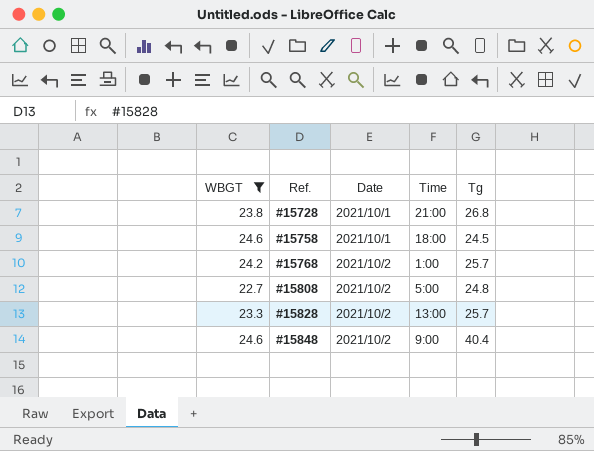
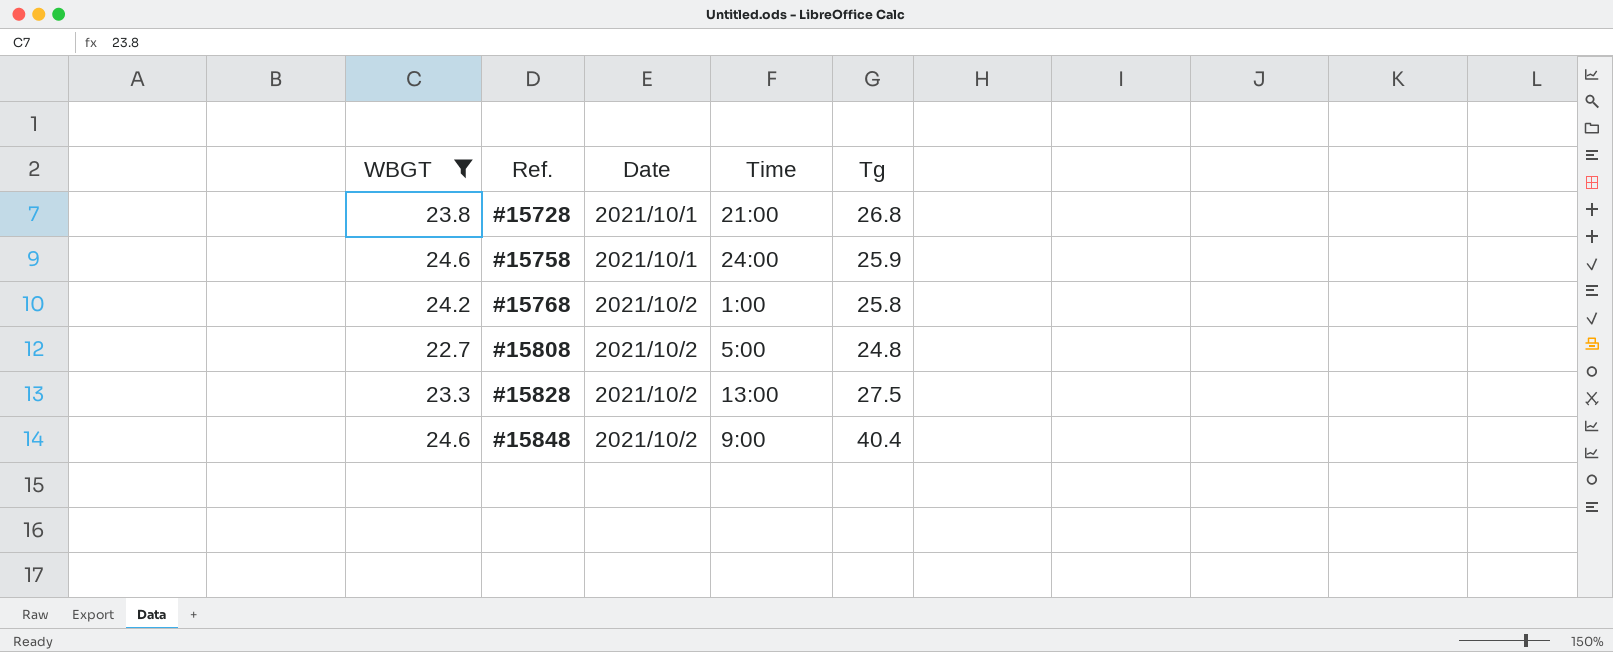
#15758 | Time: 18:00 -> 24:00
#15758 | Tg: 24.5 -> 25.9
#15768 | Tg: 25.7 -> 25.8
#15828 | Tg: 25.7 -> 27.5

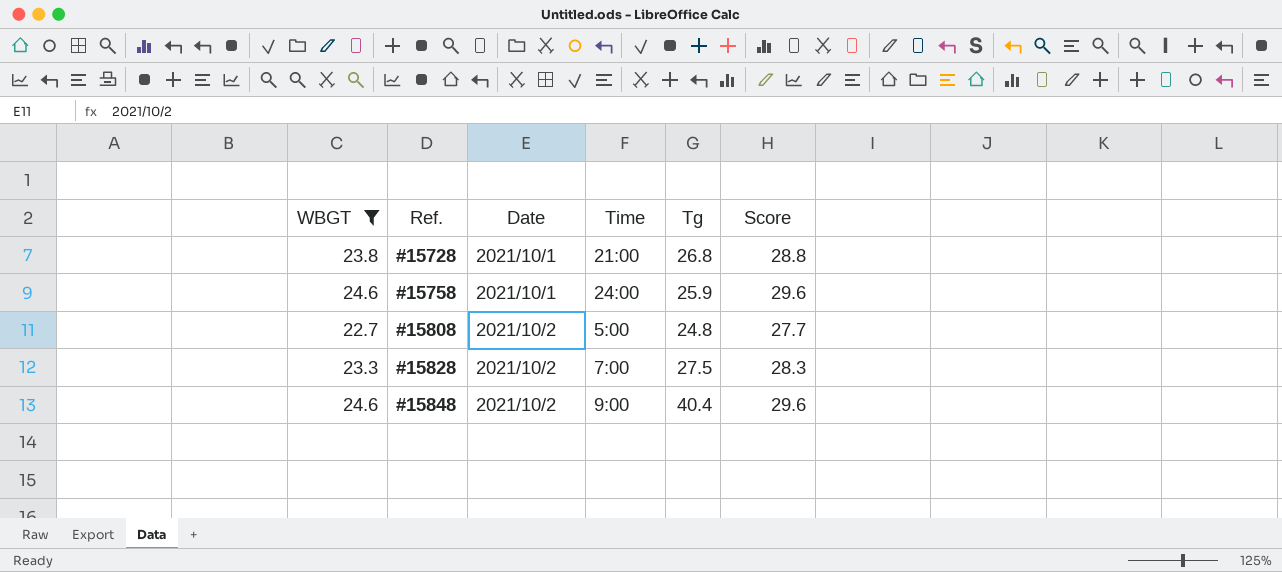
column Score | formula: none -> [WBGT] + 5
row #15768: 24.2 | 2021/10/2 | 1:00 | 25.8 -> none
#15828 | Time: 13:00 -> 7:00

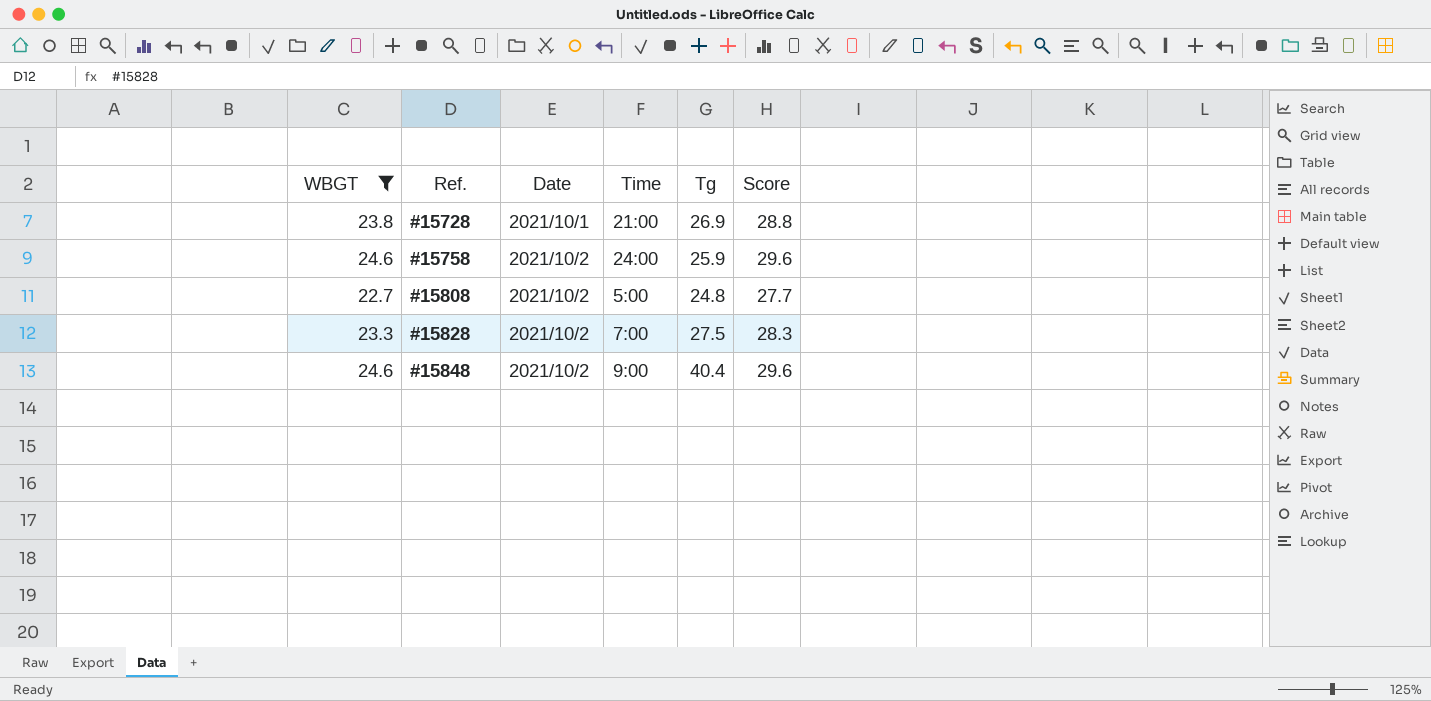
#15728 | Tg: 26.8 -> 26.9
#15758 | Date: 2021/10/1 -> 2021/10/2

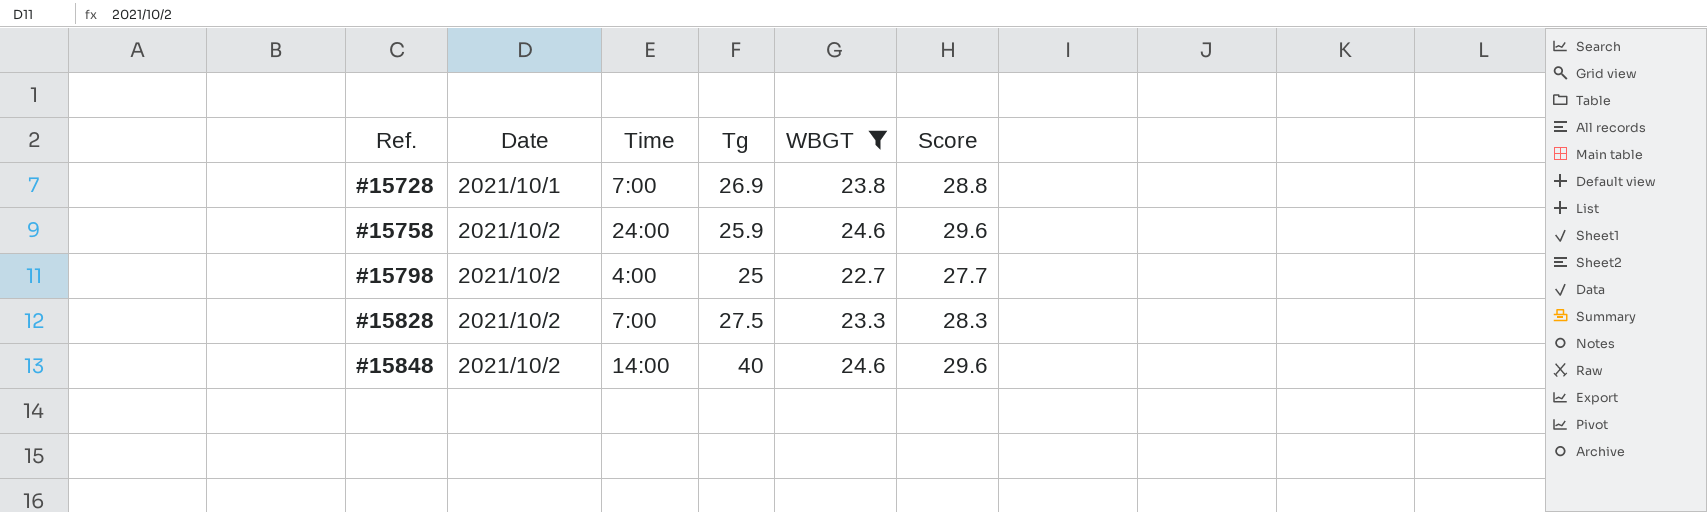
column WBGT | position: 1 -> 5
row #15808: 22.7 | 2021/10/2 | 5:00 | 24.8 | 27.7 -> none
#15728 | Time: 21:00 -> 7:00
row #15798: none -> 2021/10/2 | 4:00 | 25 | 22.7 | 27.7
#15848 | Time: 9:00 -> 14:00
#15848 | Tg: 40.4 -> 40

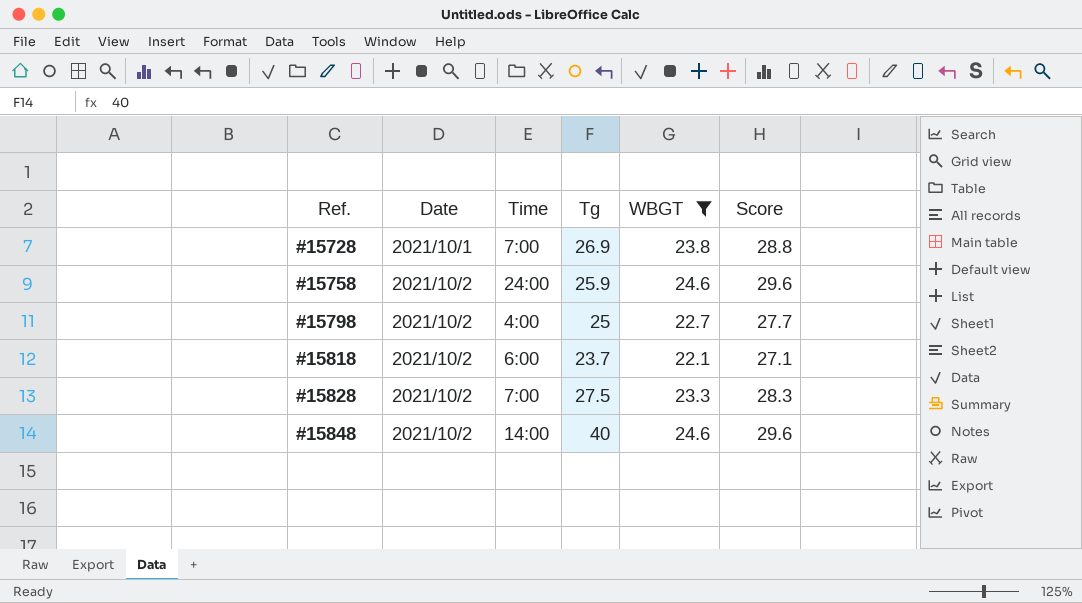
row #15818: none -> 2021/10/2 | 6:00 | 23.7 | 22.1 | 27.1

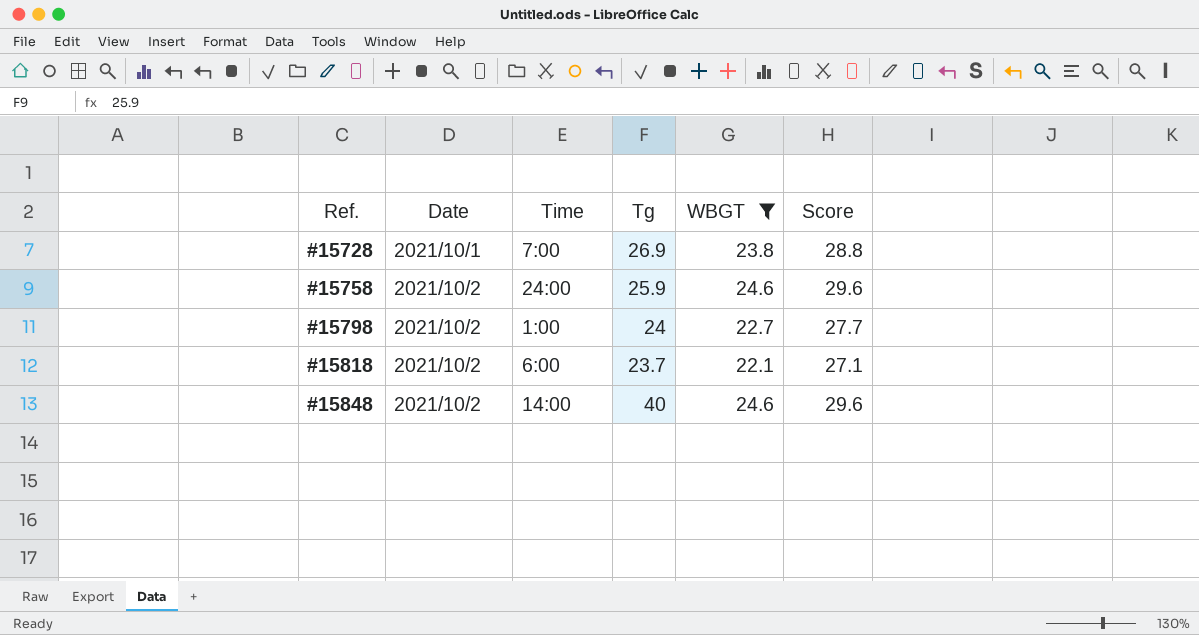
row #15828: 2021/10/2 | 7:00 | 27.5 | 23.3 | 28.3 -> none
#15798 | Time: 4:00 -> 1:00
#15798 | Tg: 25 -> 24

